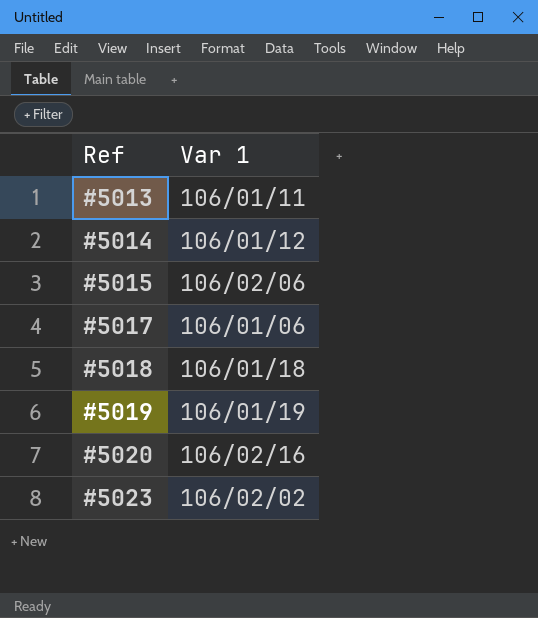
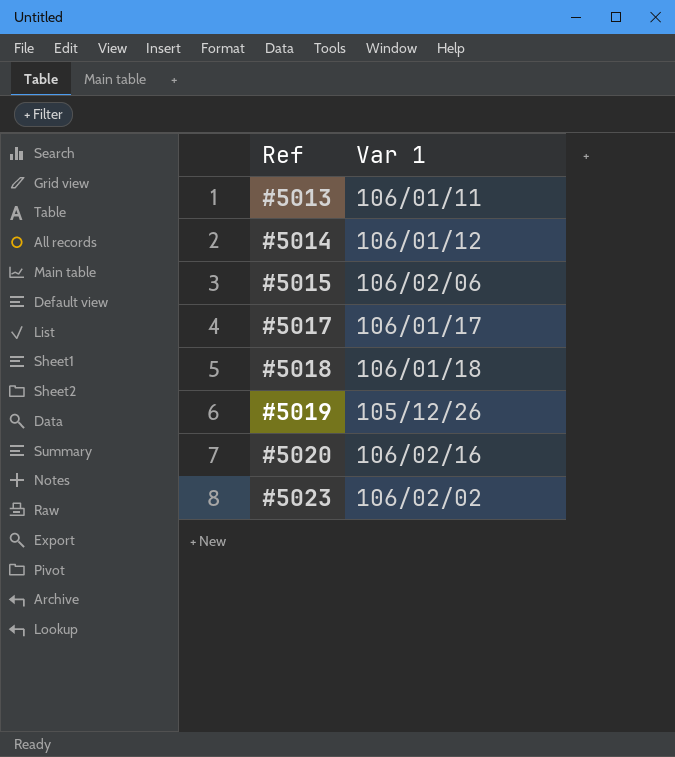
#5017 | Var 1: 106/01/06 -> 106/01/17
#5019 | Var 1: 106/01/19 -> 105/12/26

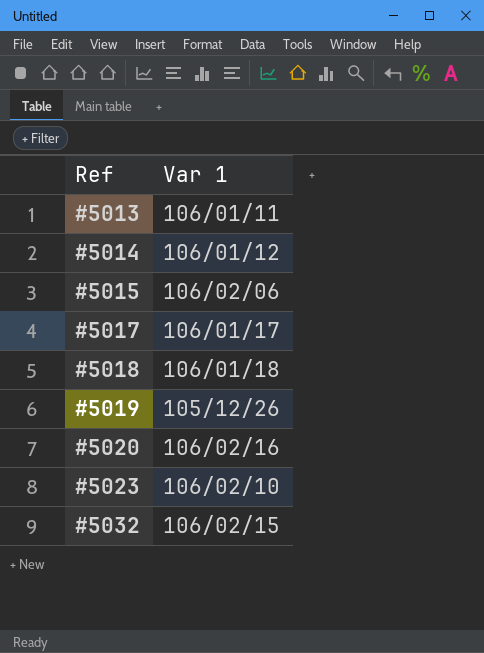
#5023 | Var 1: 106/02/02 -> 106/02/10
row #5032: none -> 106/02/15

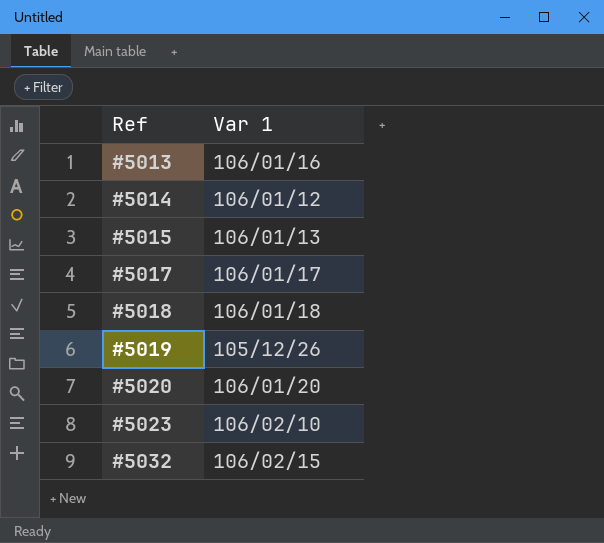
#5013 | Var 1: 106/01/11 -> 106/01/16
#5015 | Var 1: 106/02/06 -> 106/01/13
#5020 | Var 1: 106/02/16 -> 106/01/20

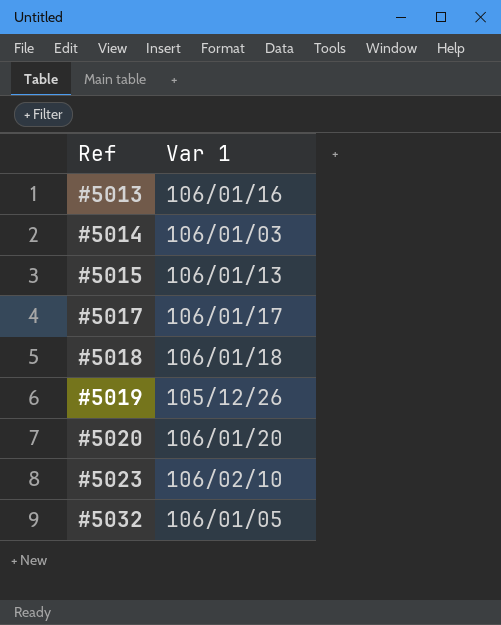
#5014 | Var 1: 106/01/12 -> 106/01/03
#5032 | Var 1: 106/02/15 -> 106/01/05

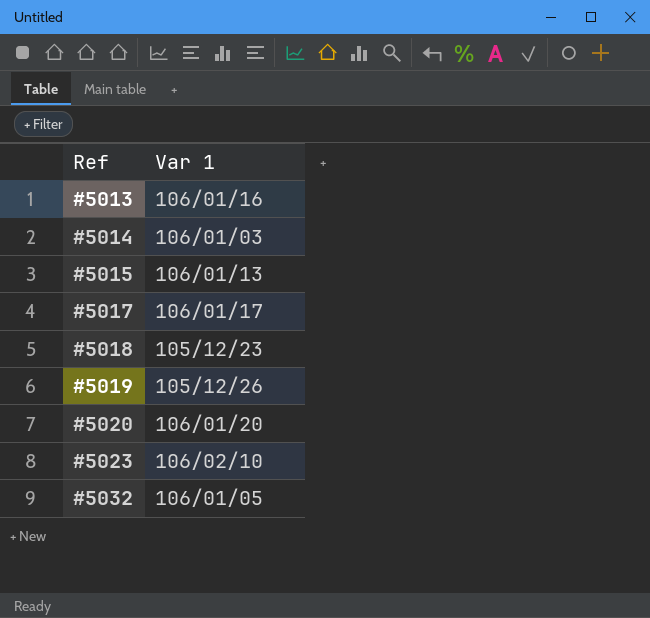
#5018 | Var 1: 106/01/18 -> 105/12/23

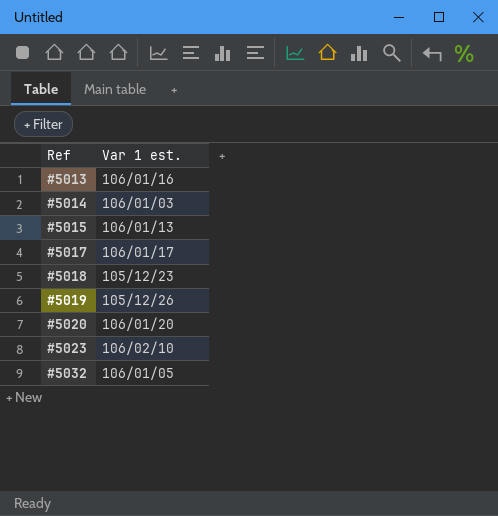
column name: Var 1 -> Var 1 est.

